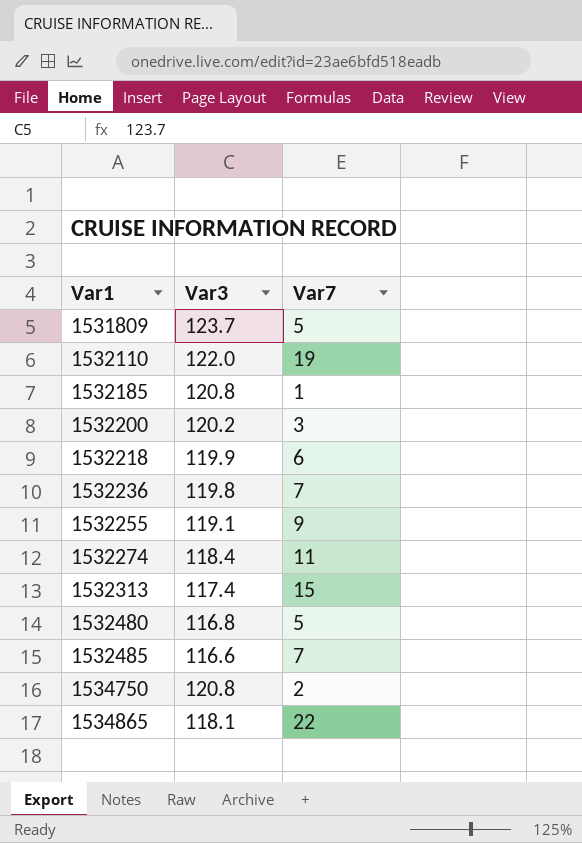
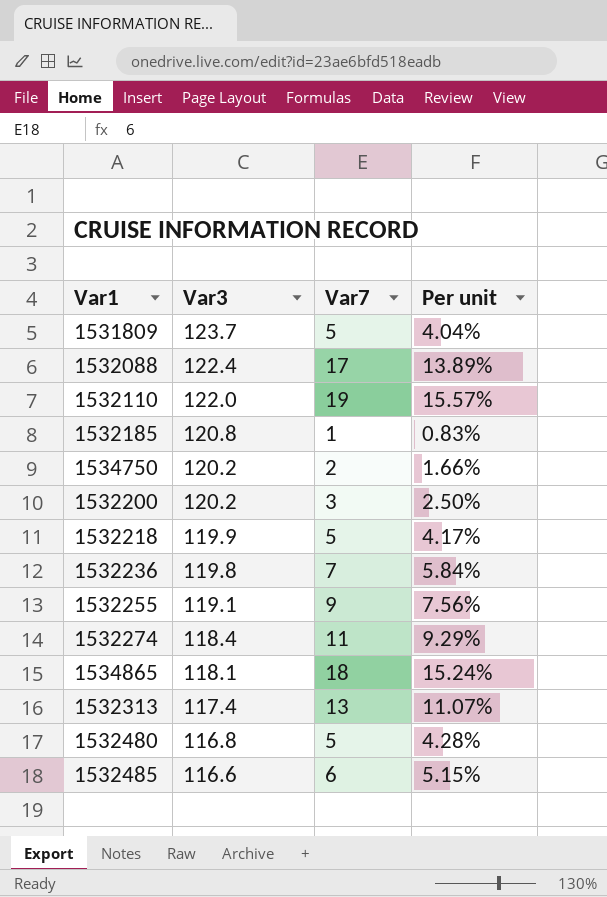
row order: Var1 ascending -> Var3 descending
column Per unit | formula: none -> [Var7] / [Var3]
row 1532088: none -> 122.4 | 17 | 13.89%
1534750 | Var3: 120.8 -> 120.2
1532218 | Var7: 6 -> 5
1534865 | Var7: 22 -> 18
1532313 | Var7: 15 -> 13
1532485 | Var7: 7 -> 6

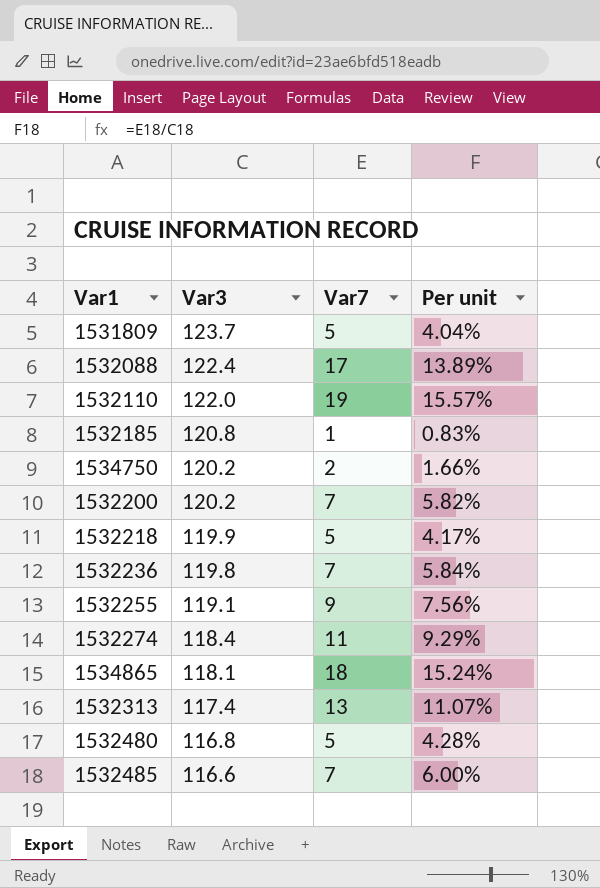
1532200 | Var7: 3 -> 7
1532200 | Per unit: 2.50% -> 5.82%
1532485 | Var7: 6 -> 7
1532485 | Per unit: 5.15% -> 6.00%

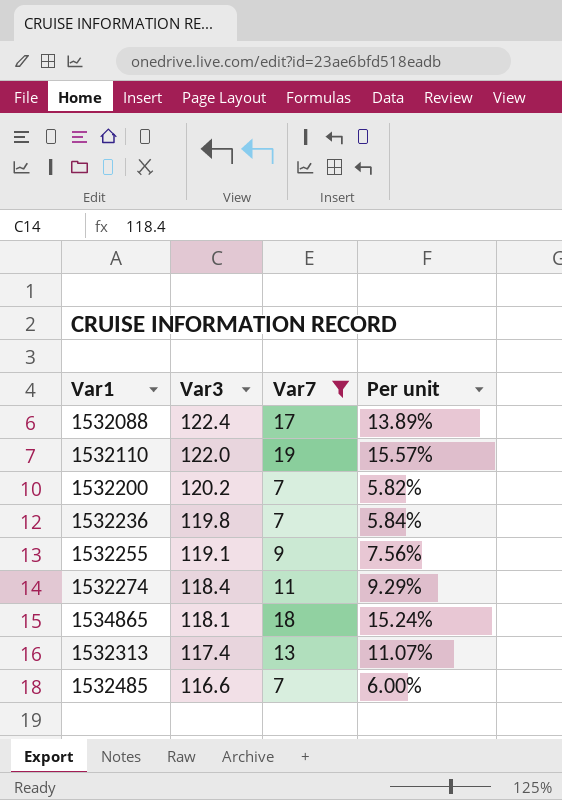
filter: none -> Var7 >= 7

